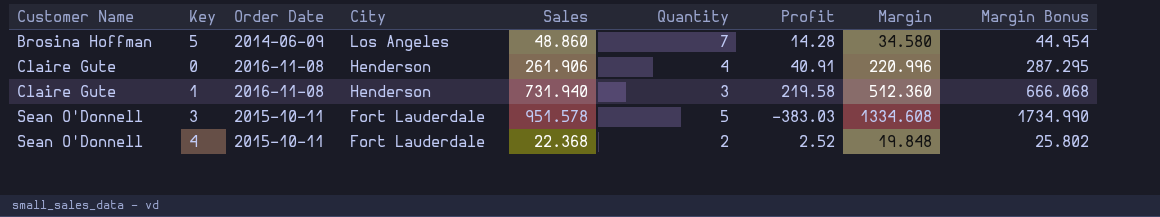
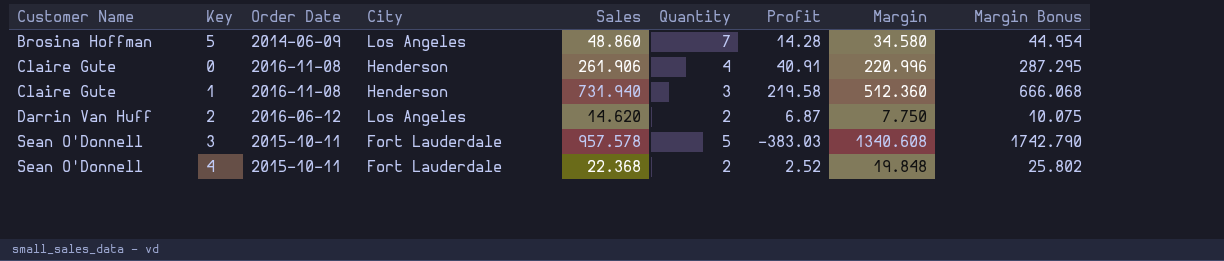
row 2: none -> Darrin Van Huff | 2016-06-12 | Los Angeles | 14.620 | 2 | 6.87 | 7.750 | 10.075
3 | Sales: 951.578 -> 957.578
3 | Margin: 1334.608 -> 1340.608
3 | Margin Bonus: 1734.990 -> 1742.790

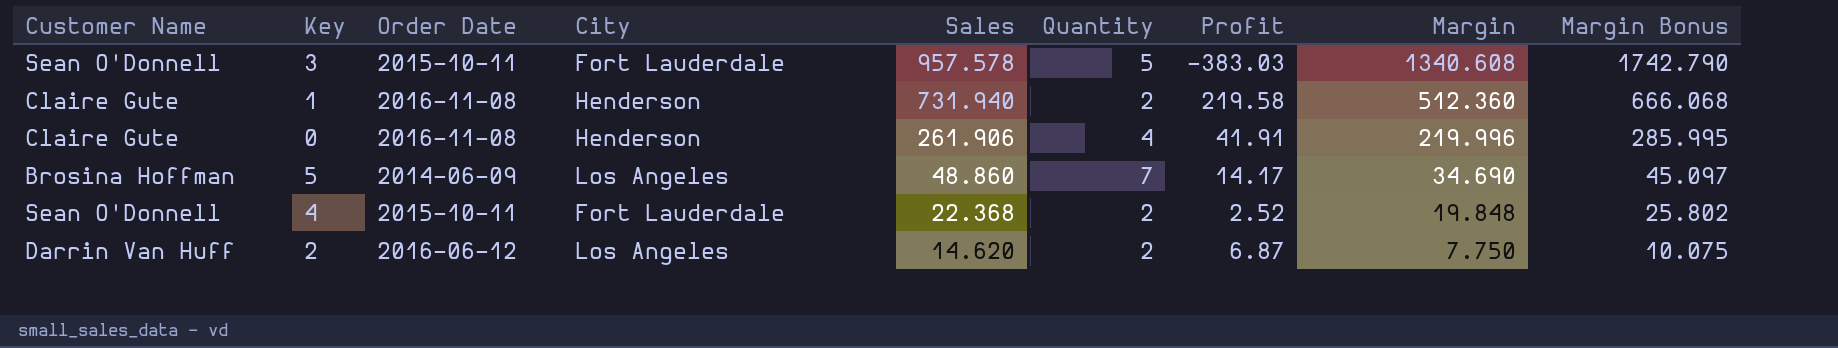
row order: Customer Name ascending -> Sales descending
1 | Quantity: 3 -> 2
0 | Profit: 40.91 -> 41.91
0 | Margin: 220.996 -> 219.996
0 | Margin Bonus: 287.295 -> 285.995
5 | Profit: 14.28 -> 14.17
5 | Margin: 34.580 -> 34.690
5 | Margin Bonus: 44.954 -> 45.097

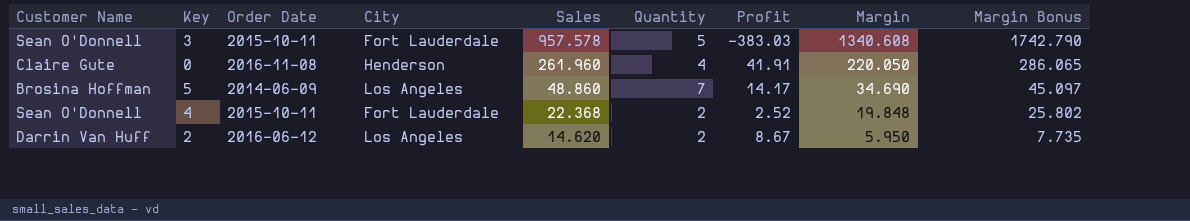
row 1: Claire Gute | 2016-11-08 | Henderson | 731.940 | 2 | 219.58 | 512.360 | 666.068 -> none
0 | Sales: 261.906 -> 261.960
0 | Margin: 219.996 -> 220.050
0 | Margin Bonus: 285.995 -> 286.065
2 | Profit: 6.87 -> 8.67
2 | Margin: 7.750 -> 5.950
2 | Margin Bonus: 10.075 -> 7.735

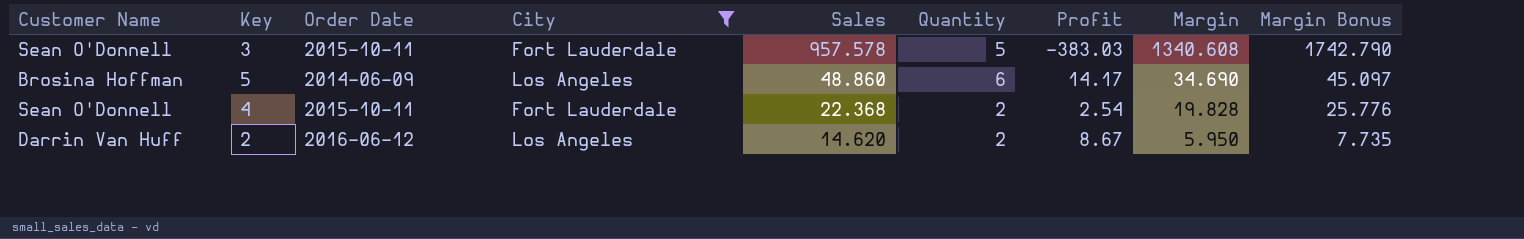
filter: none -> City != Henderson
5 | Quantity: 7 -> 6
4 | Profit: 2.52 -> 2.54
4 | Margin: 19.848 -> 19.828
4 | Margin Bonus: 25.802 -> 25.776

